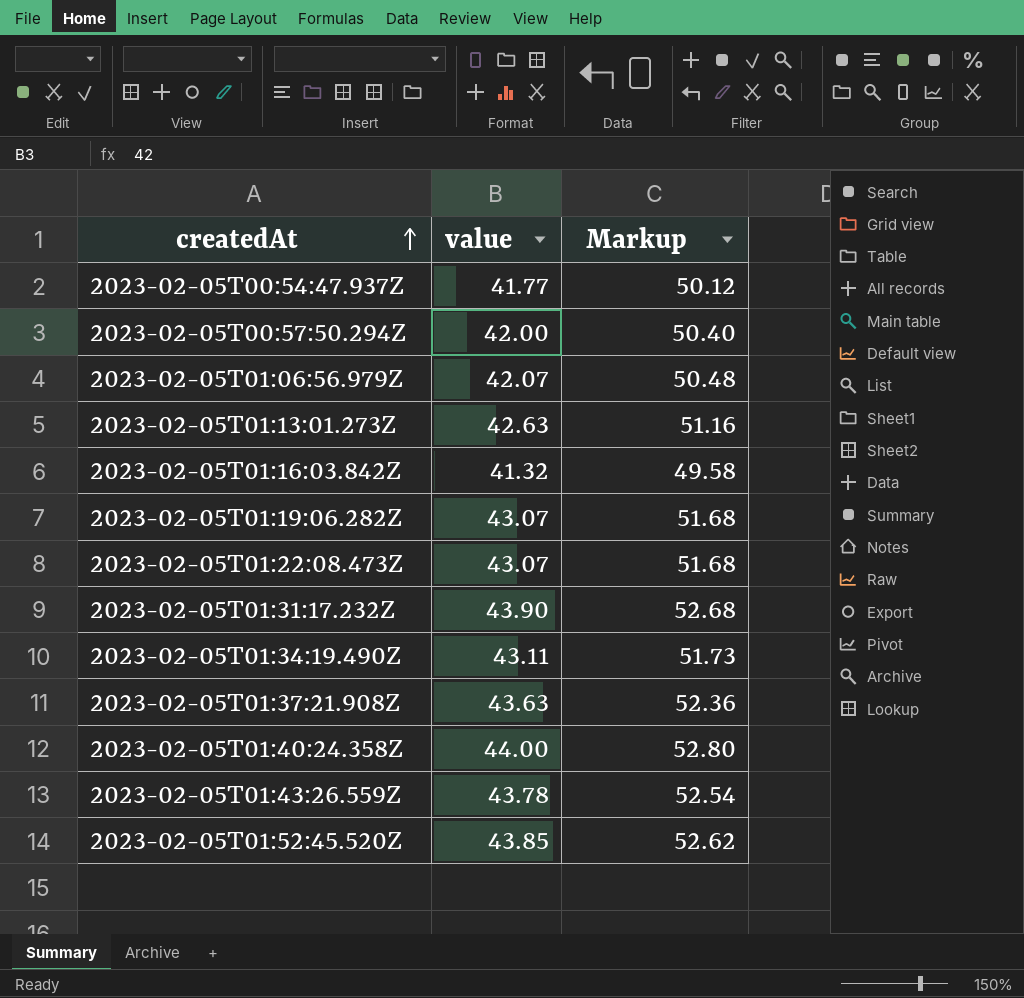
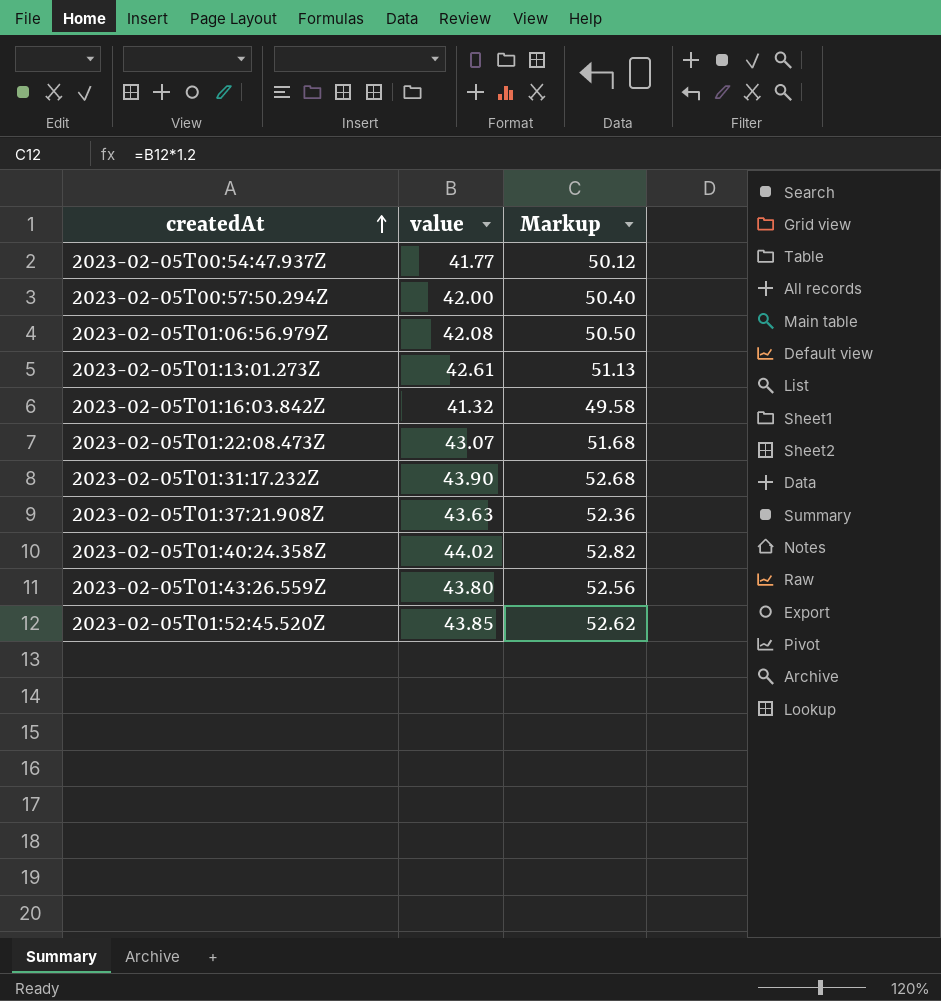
row 2023-02-05T01:19:06.282Z: 43.07 | 51.68 -> none
row 2023-02-05T01:34:19.490Z: 43.11 | 51.73 -> none
2023-02-05T01:06:56.979Z | value: 42.07 -> 42.08
2023-02-05T01:06:56.979Z | Markup: 50.48 -> 50.50
2023-02-05T01:13:01.273Z | value: 42.63 -> 42.61
2023-02-05T01:13:01.273Z | Markup: 51.16 -> 51.13
2023-02-05T01:40:24.358Z | value: 44.00 -> 44.02
2023-02-05T01:40:24.358Z | Markup: 52.80 -> 52.82
2023-02-05T01:43:26.559Z | value: 43.78 -> 43.80
2023-02-05T01:43:26.559Z | Markup: 52.54 -> 52.56

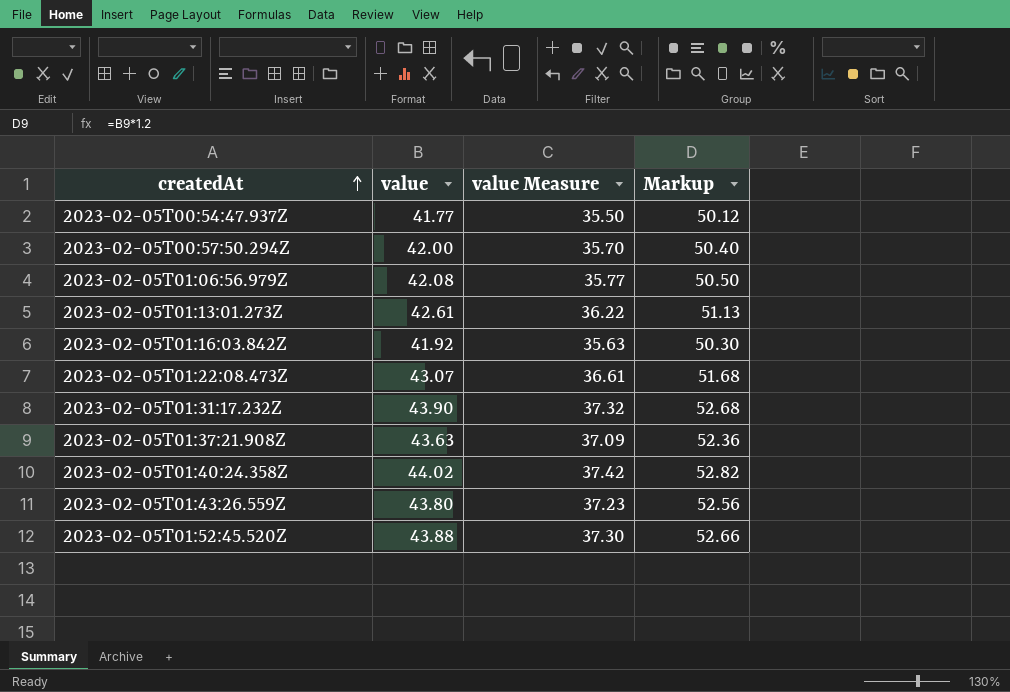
column value Measure | formula: none -> [value] * 0.85
2023-02-05T01:16:03.842Z | value: 41.32 -> 41.92
2023-02-05T01:16:03.842Z | Markup: 49.58 -> 50.30
2023-02-05T01:52:45.520Z | value: 43.85 -> 43.88
2023-02-05T01:52:45.520Z | Markup: 52.62 -> 52.66

